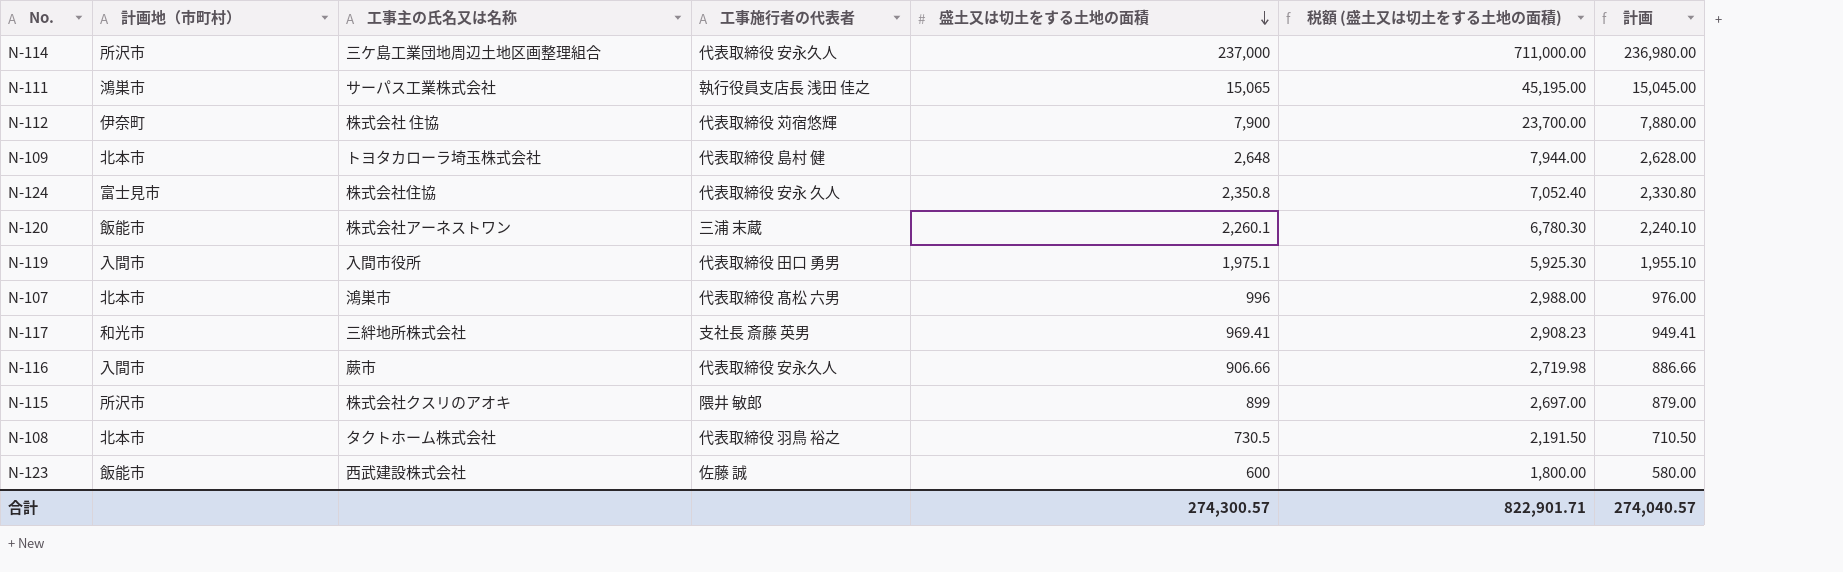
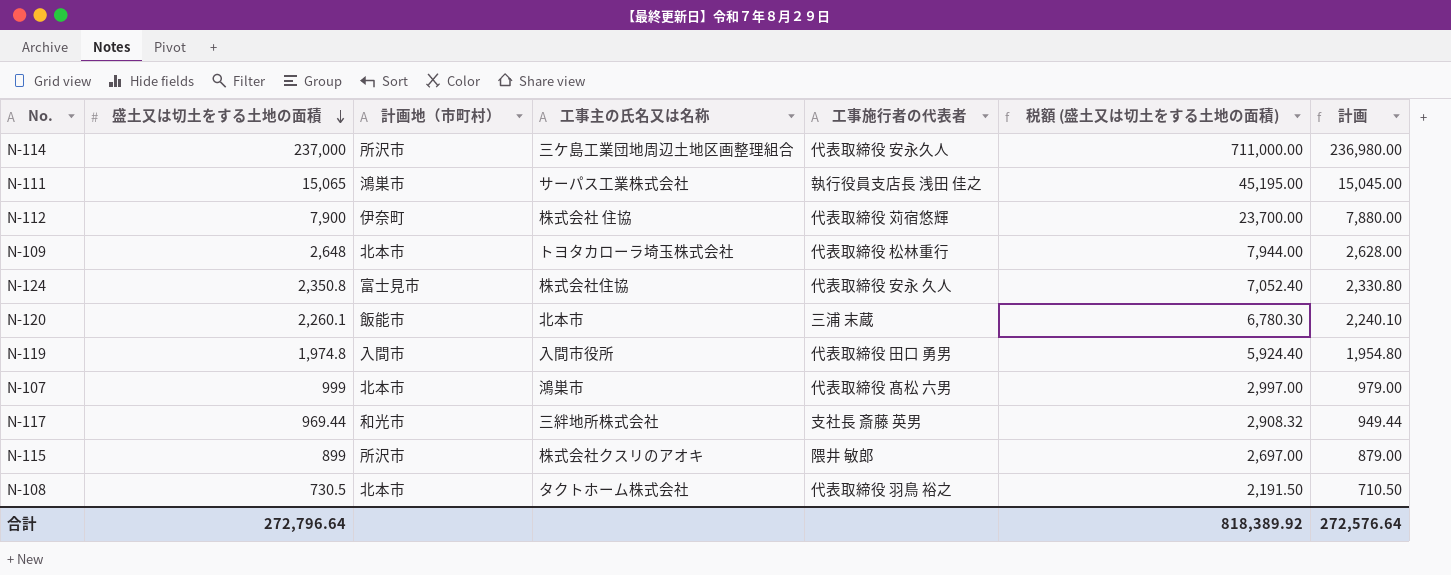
column 盛土又は切土をする土地の面積 | position: 5 -> 2
row N-116: 入間市 | 蕨市 | 代表取締役 安永久人 | 906.66 | 2,719.98 | 886.66 -> none
row N-123: 飯能市 | 西武建設株式会社 | 佐藤 誠 | 600 | 1,800.00 | 580.00 -> none
N-109 | 工事施行者の代表者: 代表取締役 島村 健 -> 代表取締役 松林重行
N-120 | 工事主の氏名又は名称: 株式会社アーネストワン -> 北本市
N-119 | 盛土又は切土をする土地の面積: 1,975.1 -> 1,974.8
N-119 | 税額 (盛土又は切土をする土地の面積): 5,925.30 -> 5,924.40
N-119 | 計画: 1,955.10 -> 1,954.80
N-107 | 盛土又は切土をする土地の面積: 996 -> 999
N-107 | 税額 (盛土又は切土をする土地の面積): 2,988.00 -> 2,997.00
N-107 | 計画: 976.00 -> 979.00
N-117 | 盛土又は切土をする土地の面積: 969.41 -> 969.44
N-117 | 税額 (盛土又は切土をする土地の面積): 2,908.23 -> 2,908.32
N-117 | 計画: 949.41 -> 949.44
合計 | 盛土又は切土をする土地の面積: 274,300.57 -> 272,796.64
合計 | 税額 (盛土又は切土をする土地の面積): 822,901.71 -> 818,389.92
合計 | 計画: 274,040.57 -> 272,576.64

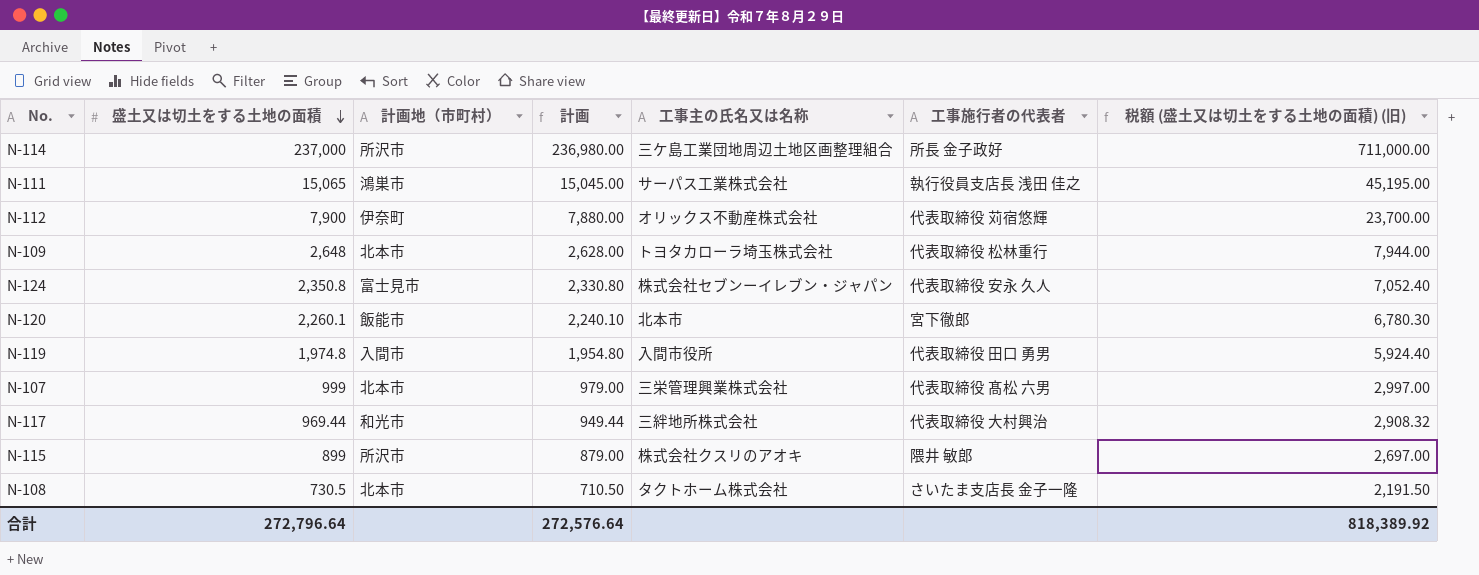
column 計画 | position: 7 -> 4
column name: 税額 (盛土又は切土をする土地の面積) -> 税額 (盛土又は切土をする土地の面積) (旧)
N-114 | 工事施行者の代表者: 代表取締役 安永久人 -> 所長 金子政好
N-112 | 工事主の氏名又は名称: 株式会社 住協 -> オリックス不動産株式会社
N-124 | 工事主の氏名又は名称: 株式会社住協 -> 株式会社セブンーイレブン・ジャパン
N-120 | 工事施行者の代表者: 三浦 末蔵 -> 宮下徹郎
N-107 | 工事主の氏名又は名称: 鴻巣市 -> 三栄管理興業株式会社
N-117 | 工事施行者の代表者: 支社長 斎藤 英男 -> 代表取締役 大村興治
N-108 | 工事施行者の代表者: 代表取締役 羽鳥 裕之 -> さいたま支店長 金子一隆

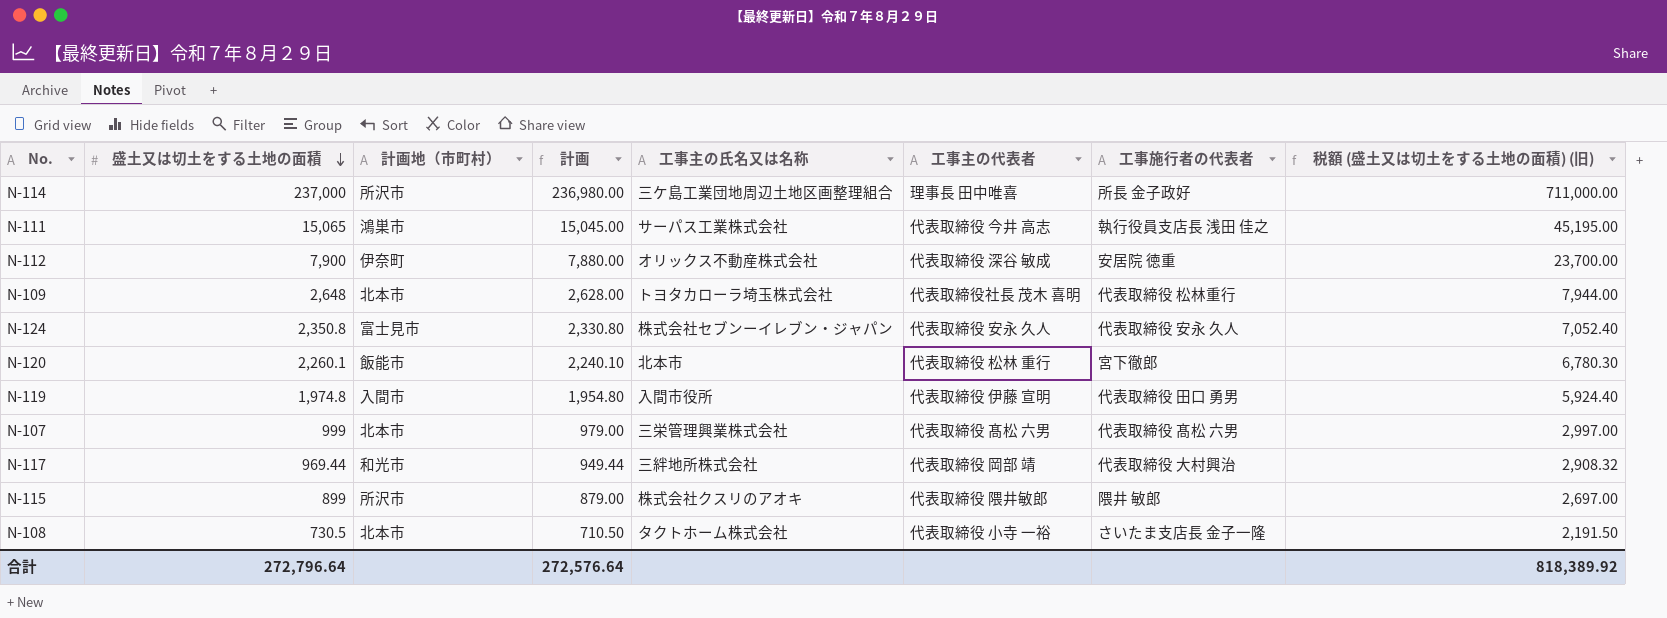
column 工事主の代表者 | position: none -> 6
N-112 | 工事施行者の代表者: 代表取締役 苅宿悠輝 -> 安居院 徳重

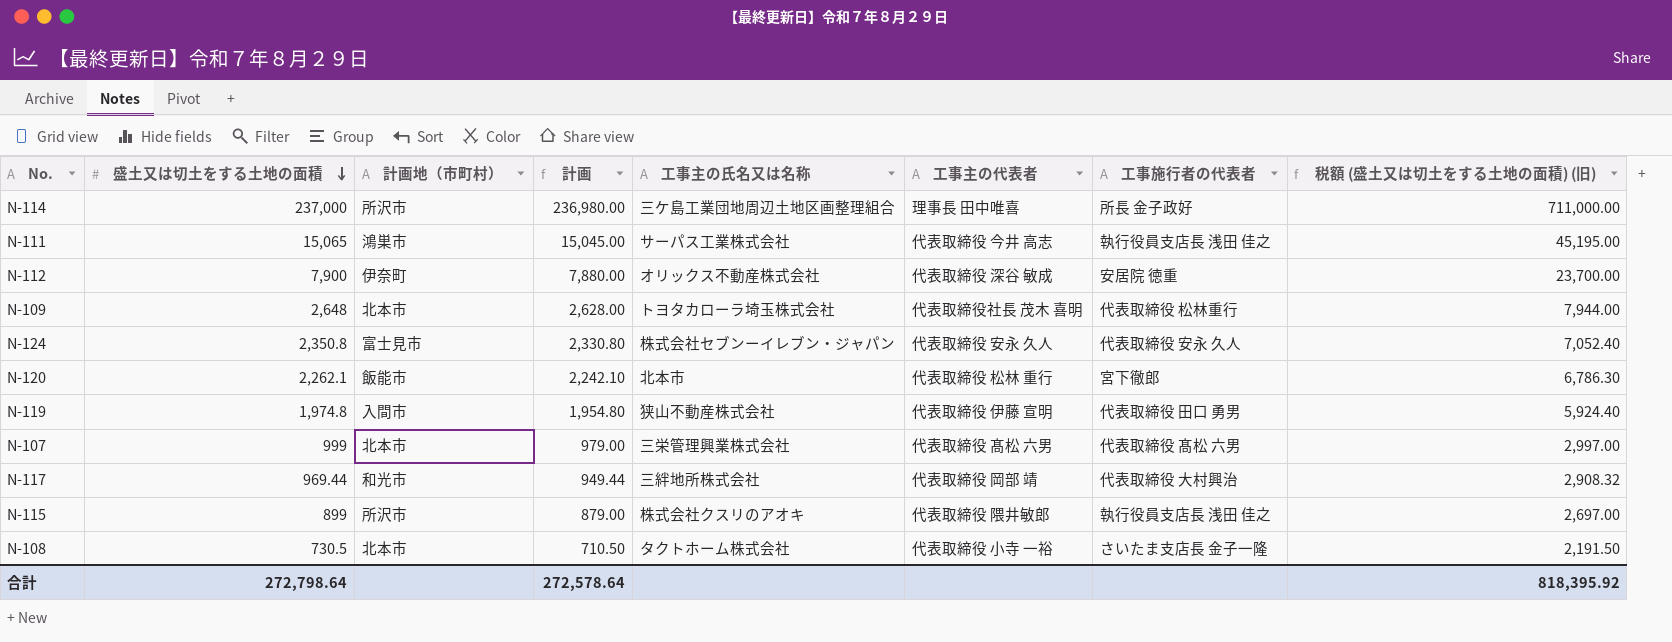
N-120 | 盛土又は切土をする土地の面積: 2,260.1 -> 2,262.1
N-120 | 計画: 2,240.10 -> 2,242.10
N-120 | 税額 (盛土又は切土をする土地の面積) (旧): 6,780.30 -> 6,786.30
N-119 | 工事主の氏名又は名称: 入間市役所 -> 狭山不動産株式会社
N-115 | 工事施行者の代表者: 隈井 敏郎 -> 執行役員支店長 浅田 佳之
合計 | 盛土又は切土をする土地の面積: 272,796.64 -> 272,798.64
合計 | 計画: 272,576.64 -> 272,578.64
合計 | 税額 (盛土又は切土をする土地の面積) (旧): 818,389.92 -> 818,395.92

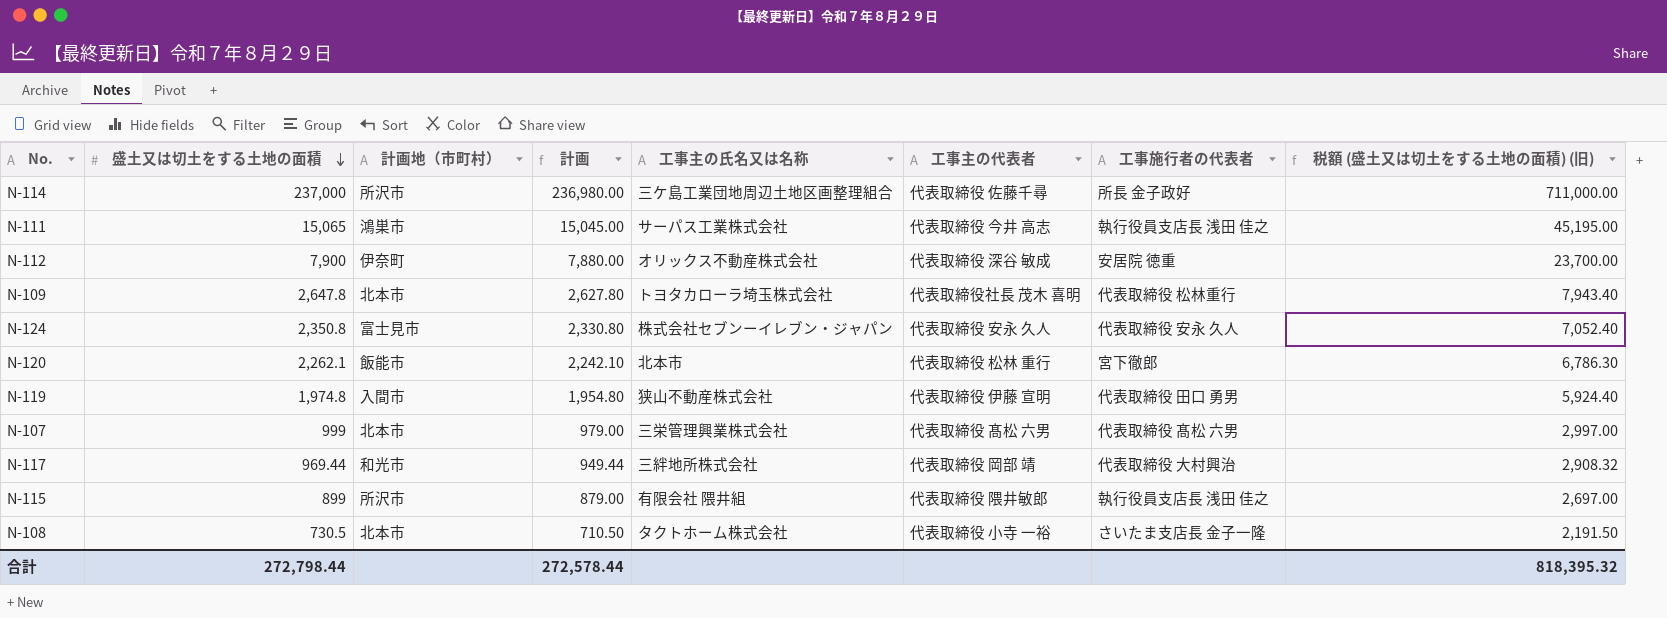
N-114 | 工事主の代表者: 理事長 田中唯喜 -> 代表取締役 佐藤千尋
N-109 | 盛土又は切土をする土地の面積: 2,648 -> 2,647.8
N-109 | 計画: 2,628.00 -> 2,627.80
N-109 | 税額 (盛土又は切土をする土地の面積) (旧): 7,944.00 -> 7,943.40
N-115 | 工事主の氏名又は名称: 株式会社クスリのアオキ -> 有限会社 隈井組
合計 | 盛土又は切土をする土地の面積: 272,798.64 -> 272,798.44
合計 | 計画: 272,578.64 -> 272,578.44
合計 | 税額 (盛土又は切土をする土地の面積) (旧): 818,395.92 -> 818,395.32

